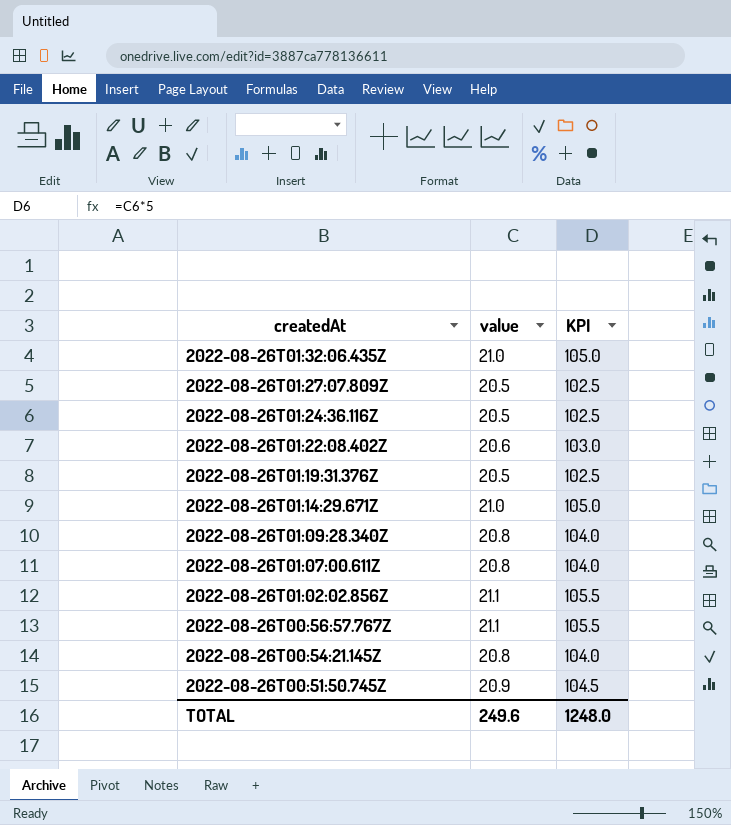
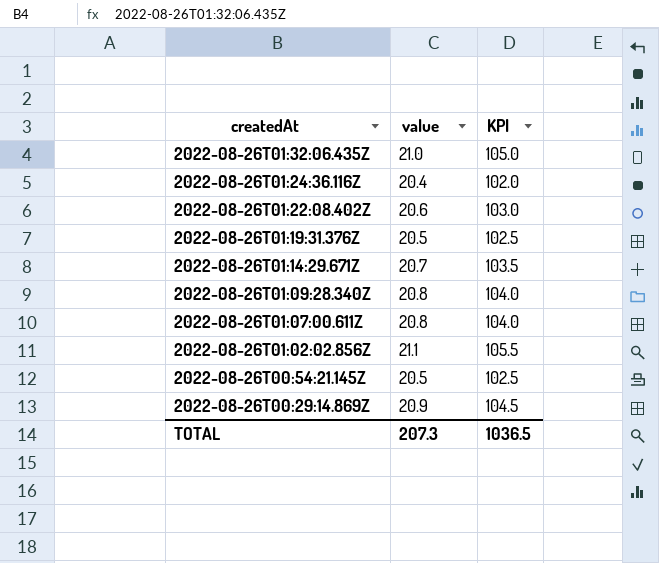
row 2022-08-26T01:27:07.809Z: 20.5 | 102.5 -> none
row 2022-08-26T00:56:57.767Z: 21.1 | 105.5 -> none
row 2022-08-26T00:51:50.745Z: 20.9 | 104.5 -> none
2022-08-26T01:24:36.116Z | value: 20.5 -> 20.4
2022-08-26T01:24:36.116Z | KPI: 102.5 -> 102.0
2022-08-26T01:14:29.671Z | value: 21.0 -> 20.7
2022-08-26T01:14:29.671Z | KPI: 105.0 -> 103.5
2022-08-26T00:54:21.145Z | value: 20.8 -> 20.5
2022-08-26T00:54:21.145Z | KPI: 104.0 -> 102.5
row 2022-08-26T00:29:14.869Z: none -> 20.9 | 104.5
TOTAL | value: 249.6 -> 207.3
TOTAL | KPI: 1248.0 -> 1036.5

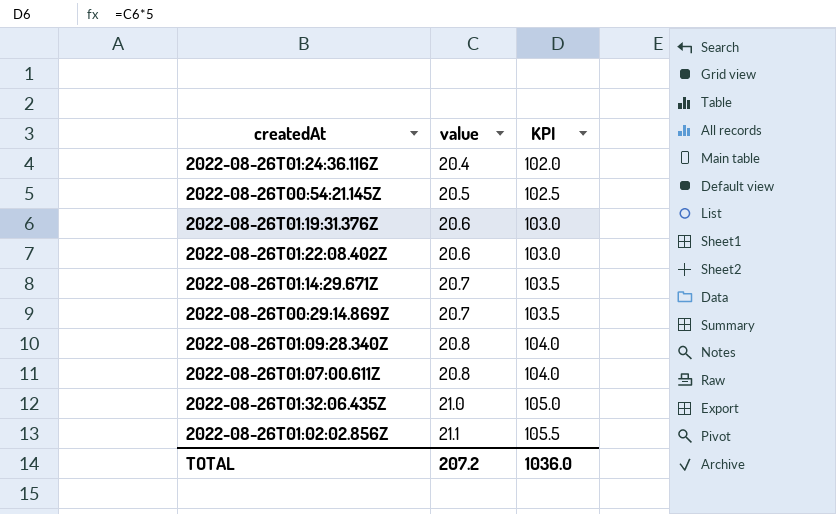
row order: createdAt descending -> value ascending
2022-08-26T01:19:31.376Z | value: 20.5 -> 20.6
2022-08-26T01:19:31.376Z | KPI: 102.5 -> 103.0
2022-08-26T00:29:14.869Z | value: 20.9 -> 20.7
2022-08-26T00:29:14.869Z | KPI: 104.5 -> 103.5
TOTAL | value: 207.3 -> 207.2
TOTAL | KPI: 1036.5 -> 1036.0

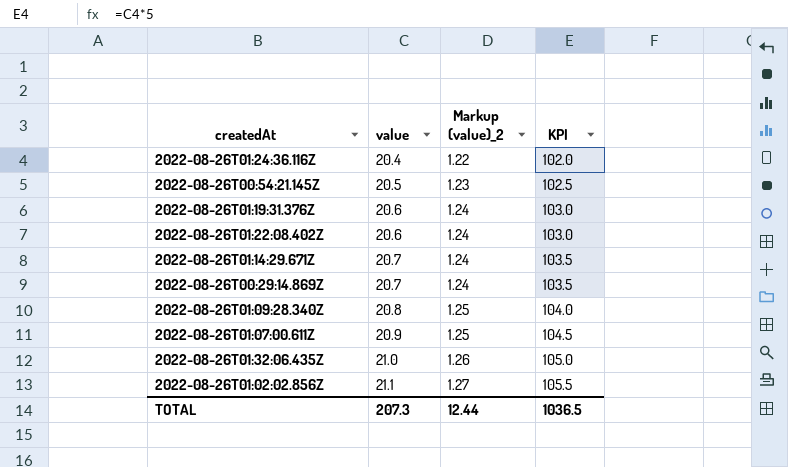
column Markup (value)_2 | formula: none -> [value] * 0.06
2022-08-26T01:07:00.611Z | value: 20.8 -> 20.9
2022-08-26T01:07:00.611Z | KPI: 104.0 -> 104.5
TOTAL | value: 207.2 -> 207.3
TOTAL | KPI: 1036.0 -> 1036.5

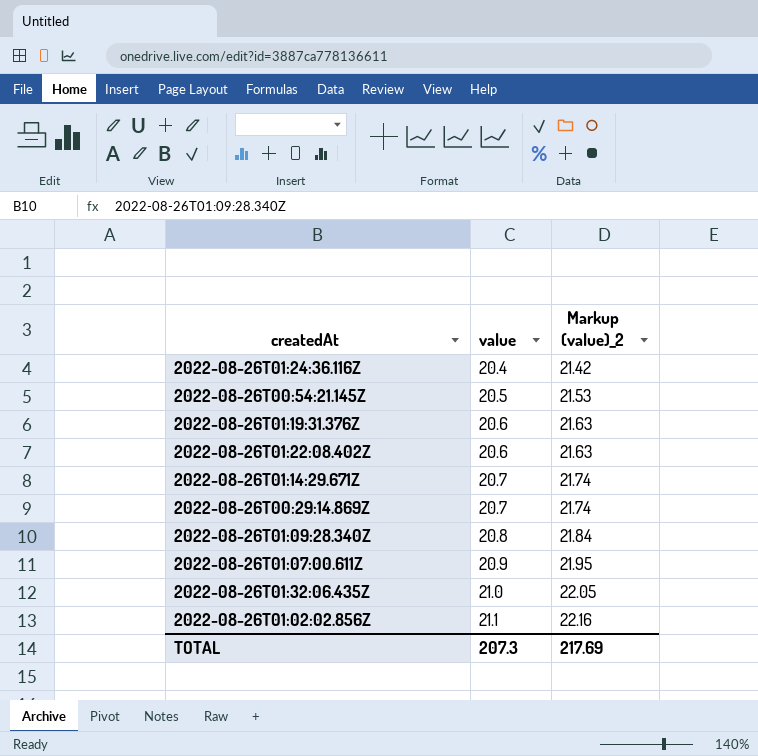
column KPI | formula: [value] * 5 -> none
column Markup (value)_2 | formula: [value] * 0.06 -> [value] * 1.05
TOTAL | Markup (value)_2: 12.44 -> 217.69

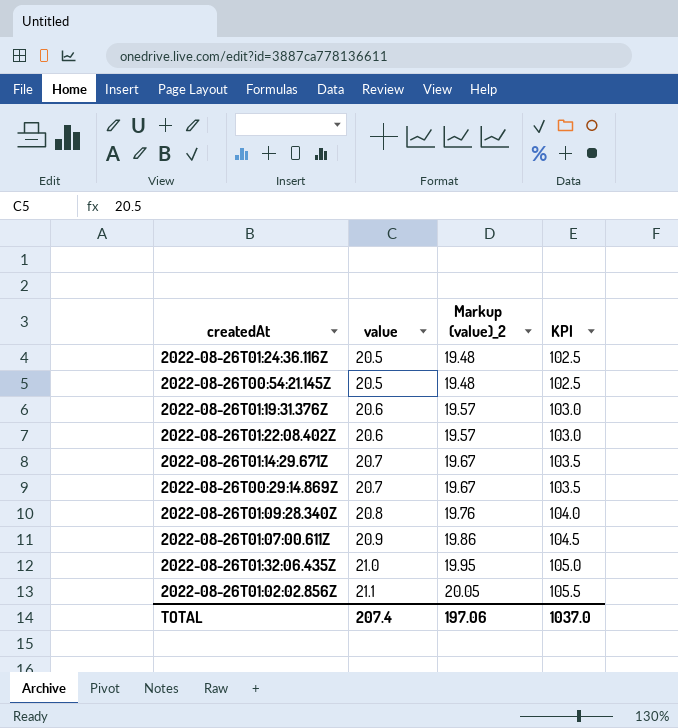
column Markup (value)_2 | formula: [value] * 1.05 -> [value] * 0.95
column KPI | formula: none -> [value] * 5
2022-08-26T01:24:36.116Z | value: 20.4 -> 20.5
TOTAL | value: 207.3 -> 207.4
TOTAL | Markup (value)_2: 217.69 -> 197.06

